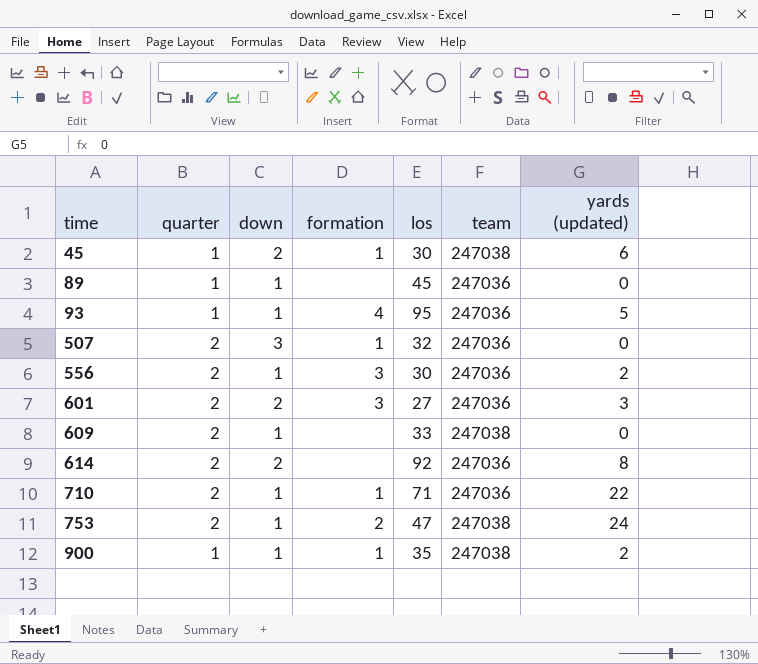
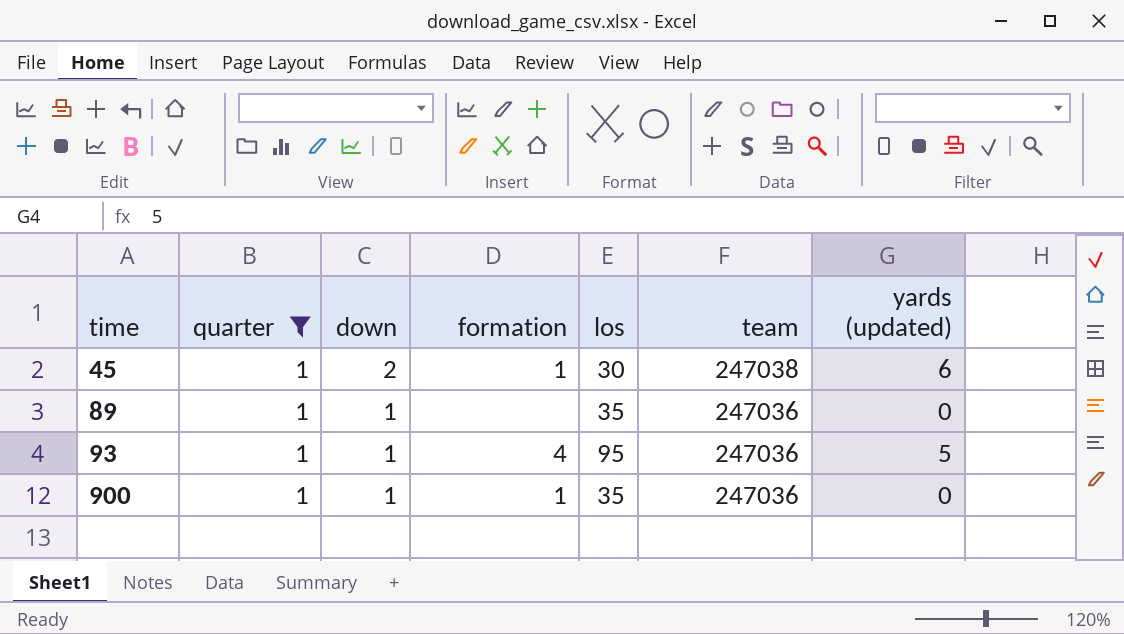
filter: none -> quarter = 1
89 | los: 45 -> 35
900 | team: 247038 -> 247036
900 | yards (updated): 2 -> 0

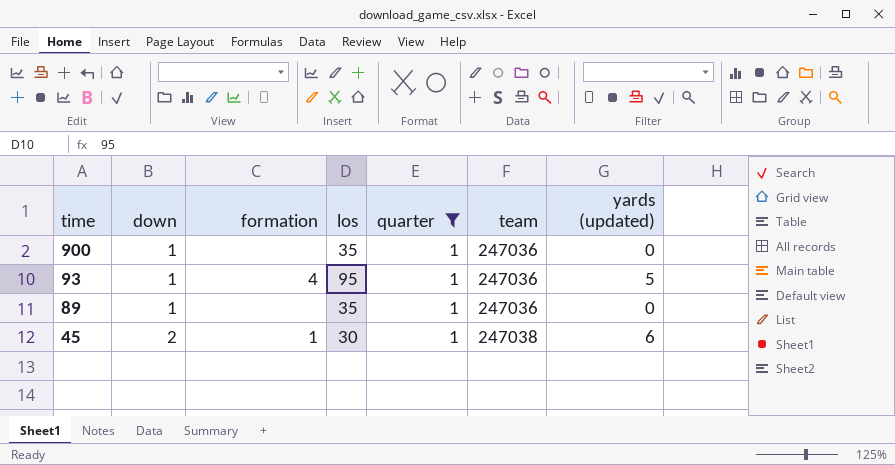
row order: time ascending -> time descending
column quarter | position: 2 -> 5
900 | formation: 1 -> none

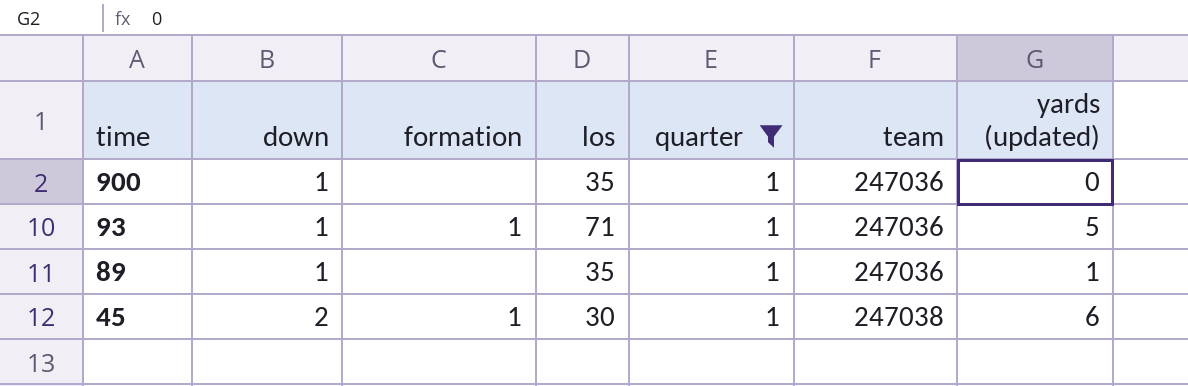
93 | formation: 4 -> 1
93 | los: 95 -> 71
89 | yards (updated): 0 -> 1

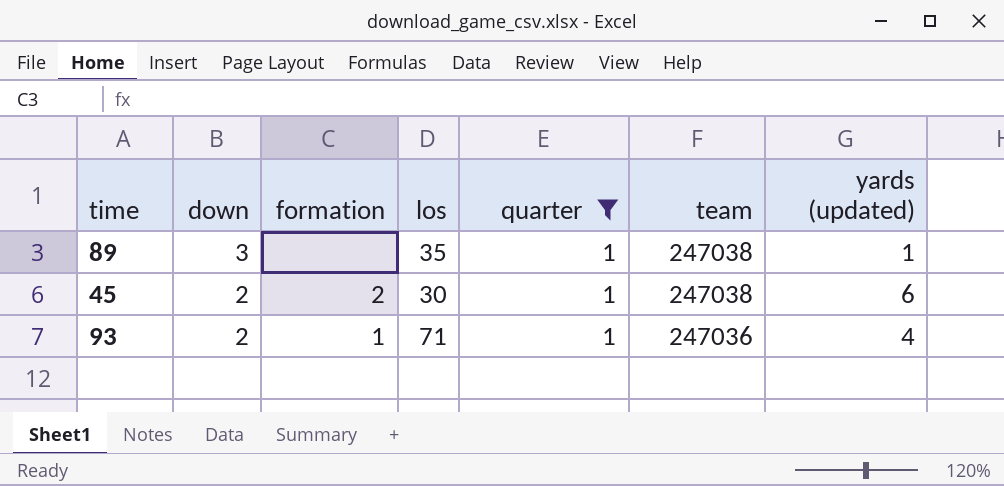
row order: time descending -> down descending
row 900: 1 | none | 35 | 1 | 247036 | 0 -> none
89 | down: 1 -> 3
89 | team: 247036 -> 247038
45 | formation: 1 -> 2
93 | down: 1 -> 2
93 | yards (updated): 5 -> 4

